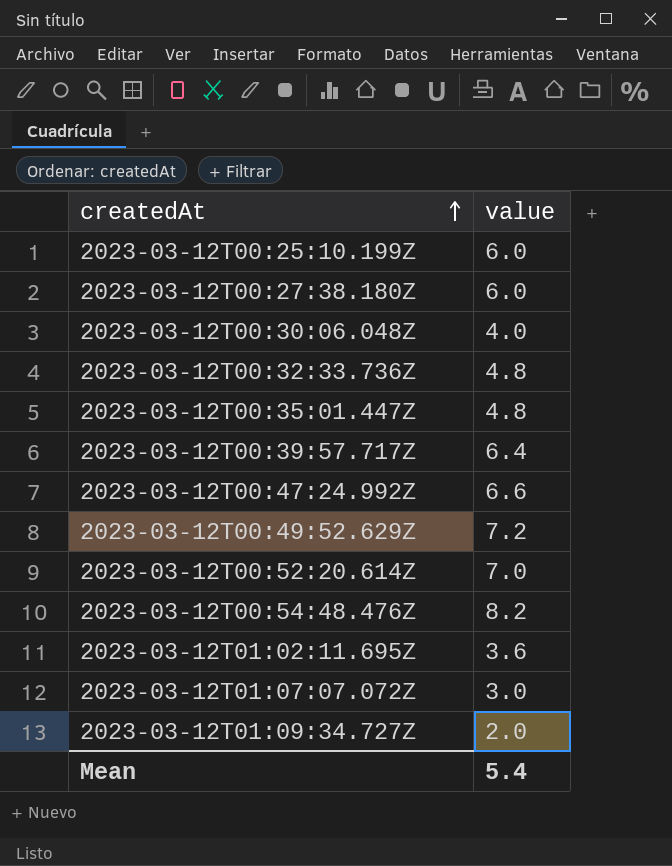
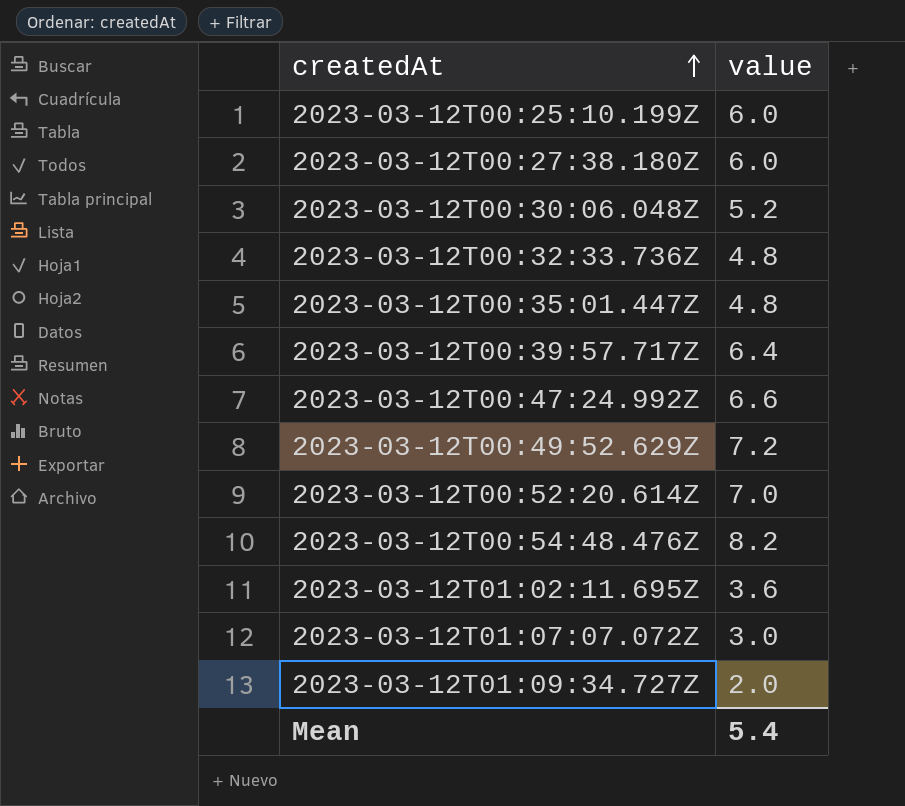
2023-03-12T00:30:06.048Z | value: 4.0 -> 5.2

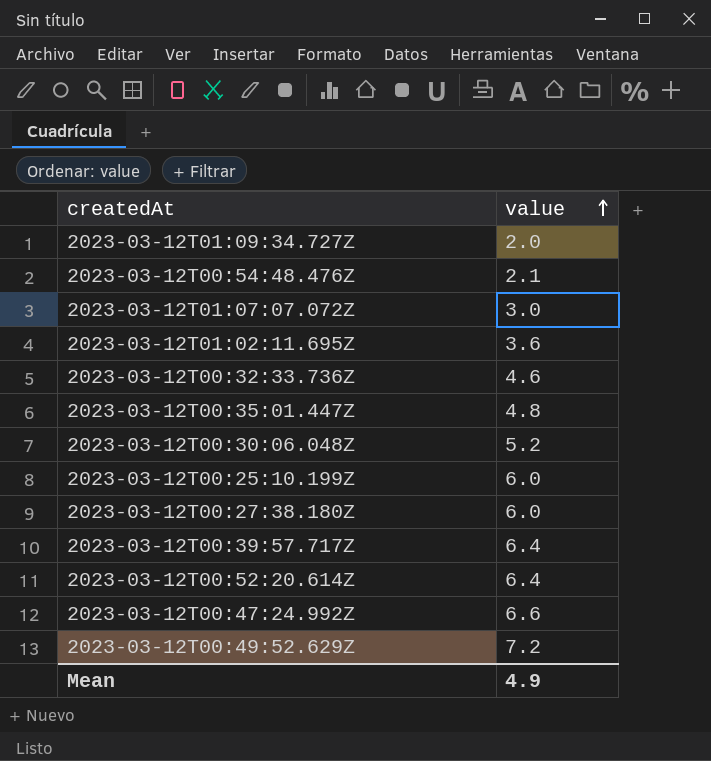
row order: createdAt ascending -> value ascending
2023-03-12T00:54:48.476Z | value: 8.2 -> 2.1
2023-03-12T00:32:33.736Z | value: 4.8 -> 4.6
2023-03-12T00:52:20.614Z | value: 7.0 -> 6.4
Mean | value: 5.4 -> 4.9

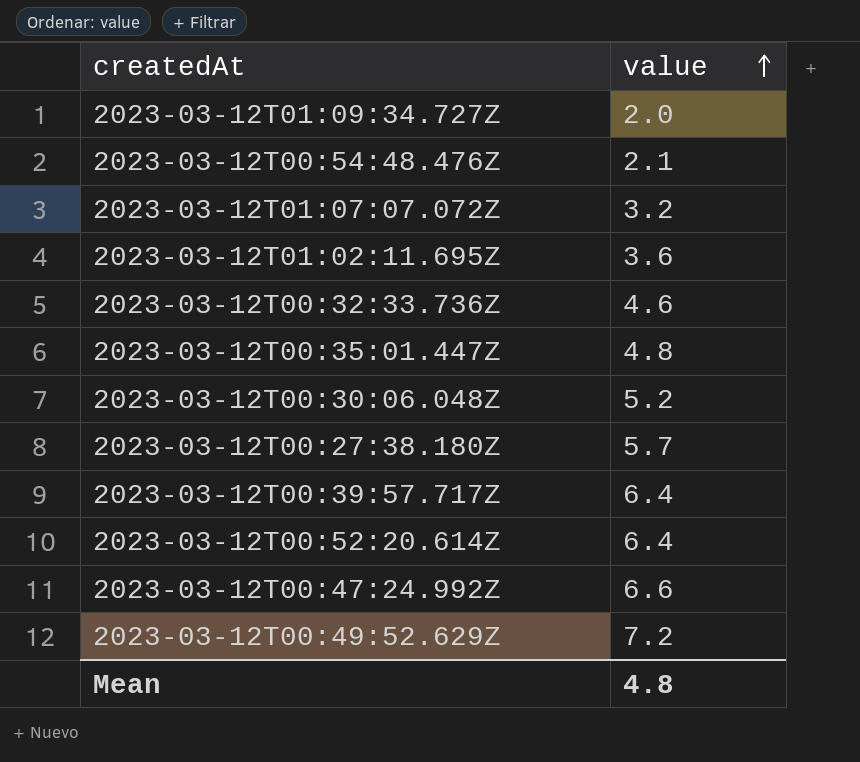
row 2023-03-12T00:25:10.199Z: 6.0 -> none
2023-03-12T01:07:07.072Z | value: 3.0 -> 3.2
2023-03-12T00:27:38.180Z | value: 6.0 -> 5.7
Mean | value: 4.9 -> 4.8

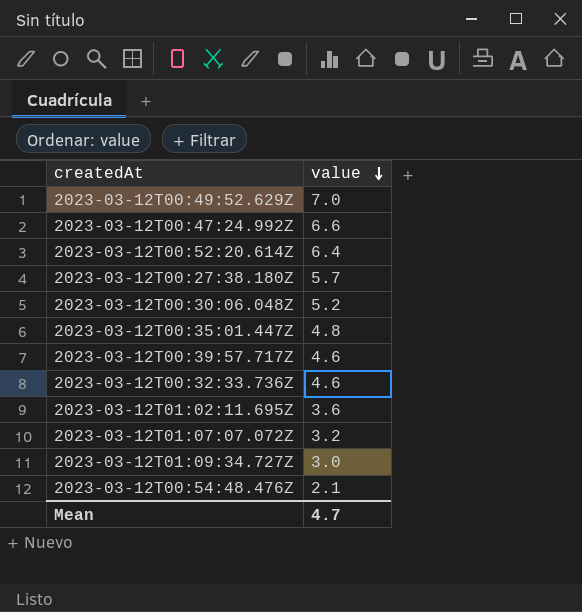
row order: value ascending -> value descending
2023-03-12T00:49:52.629Z | value: 7.2 -> 7.0
2023-03-12T00:39:57.717Z | value: 6.4 -> 4.6
2023-03-12T01:09:34.727Z | value: 2.0 -> 3.0
Mean | value: 4.8 -> 4.7

